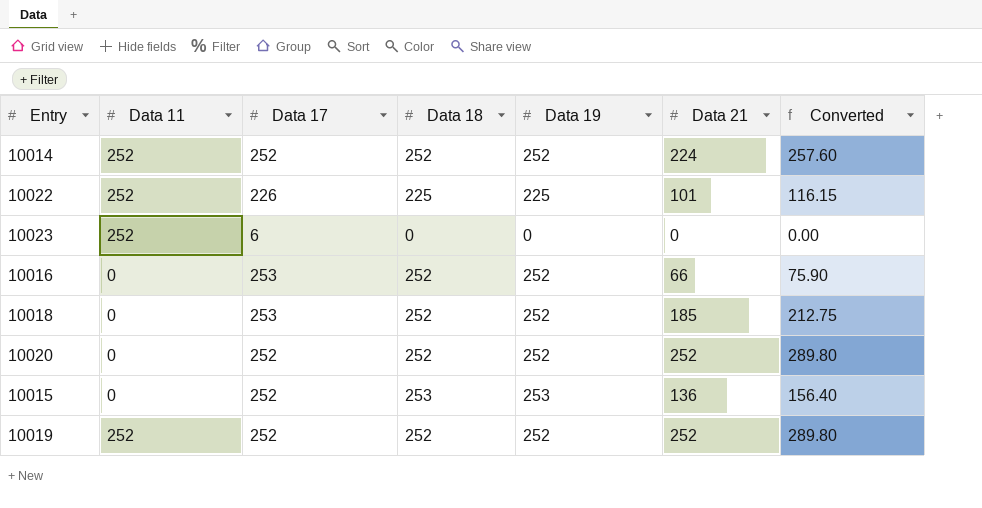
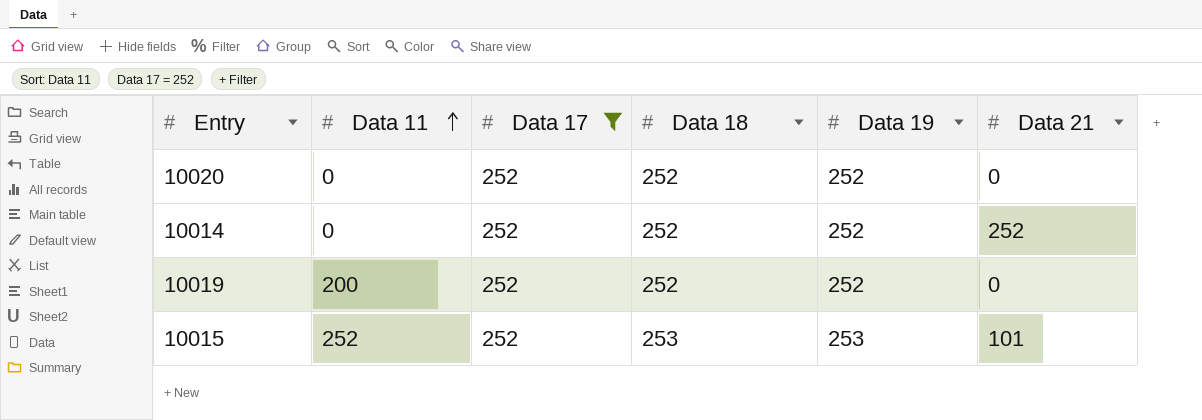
filter: none -> Data 17 = 252
row order: none -> Data 11 ascending
column Converted | formula: [Data 21] * 1.15 -> none
10020 | Data 21: 252 -> 0
10014 | Data 11: 252 -> 0
10014 | Data 21: 224 -> 252
10019 | Data 11: 252 -> 200
10019 | Data 21: 252 -> 0
10015 | Data 11: 0 -> 252
10015 | Data 21: 136 -> 101

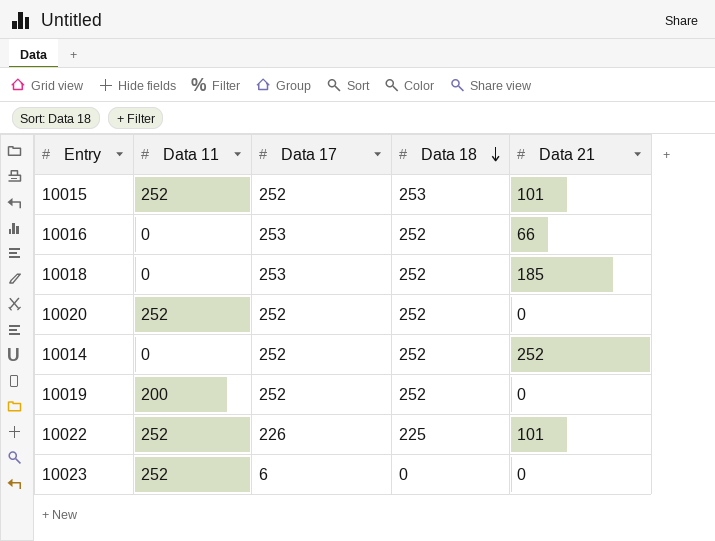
filter: Data 17 = 252 -> none
row order: Data 11 ascending -> Data 18 descending
column Data 19 | position: 5 -> none
10020 | Data 11: 0 -> 252

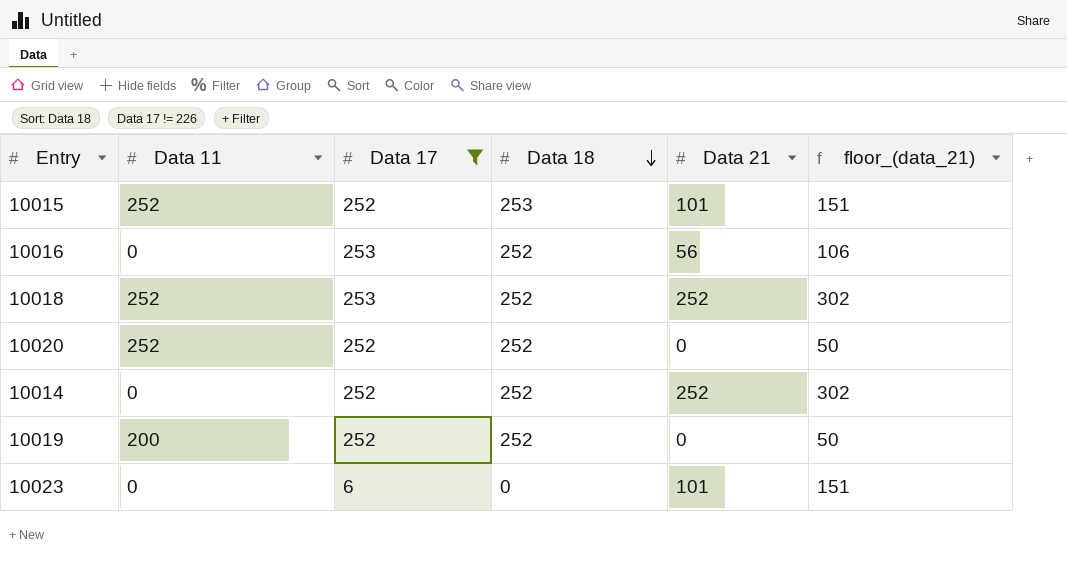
filter: none -> Data 17 != 226
column floor_(data_21) | formula: none -> [Data 21] + 50
10016 | Data 21: 66 -> 56
10018 | Data 11: 0 -> 252
10018 | Data 21: 185 -> 252
10023 | Data 11: 252 -> 0
10023 | Data 21: 0 -> 101

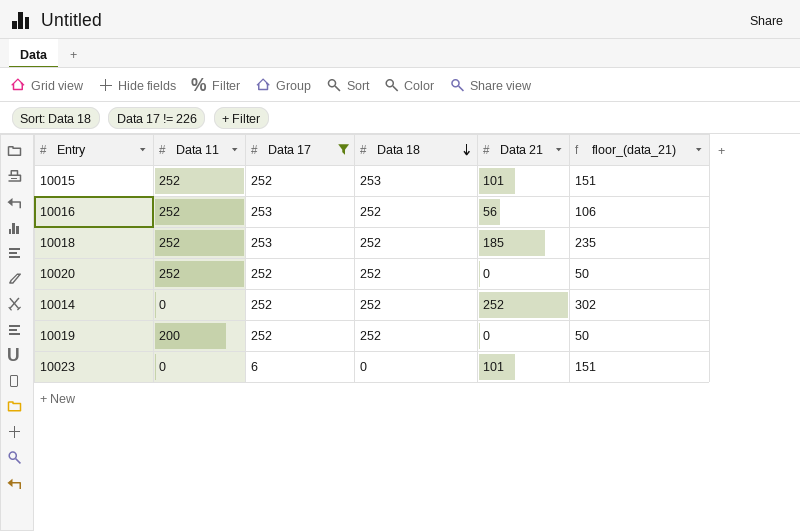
10016 | Data 11: 0 -> 252
10018 | Data 21: 252 -> 185
10018 | floor_(data_21): 302 -> 235

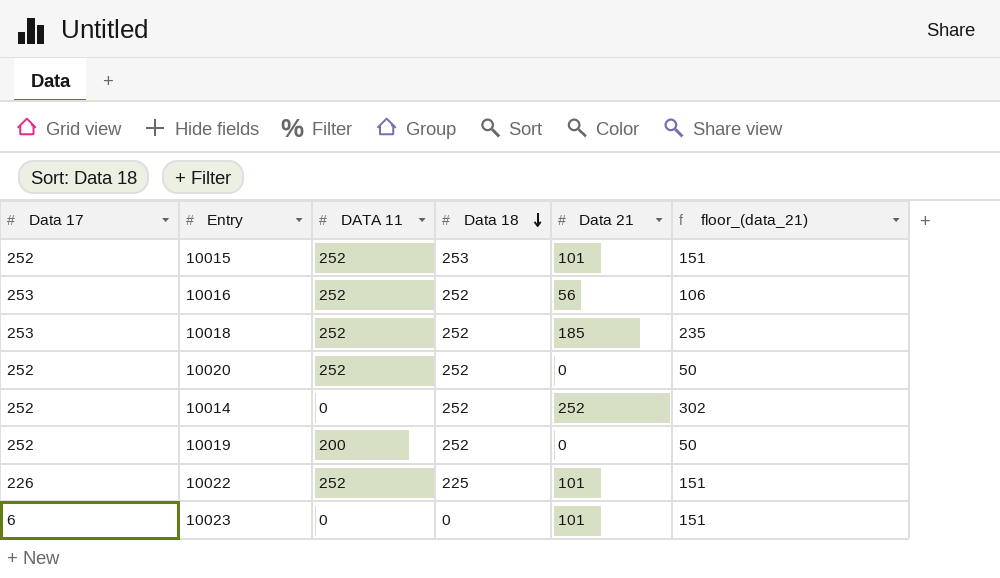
filter: Data 17 != 226 -> none
column Data 17 | position: 3 -> 1
column name: Data 11 -> DATA 11

